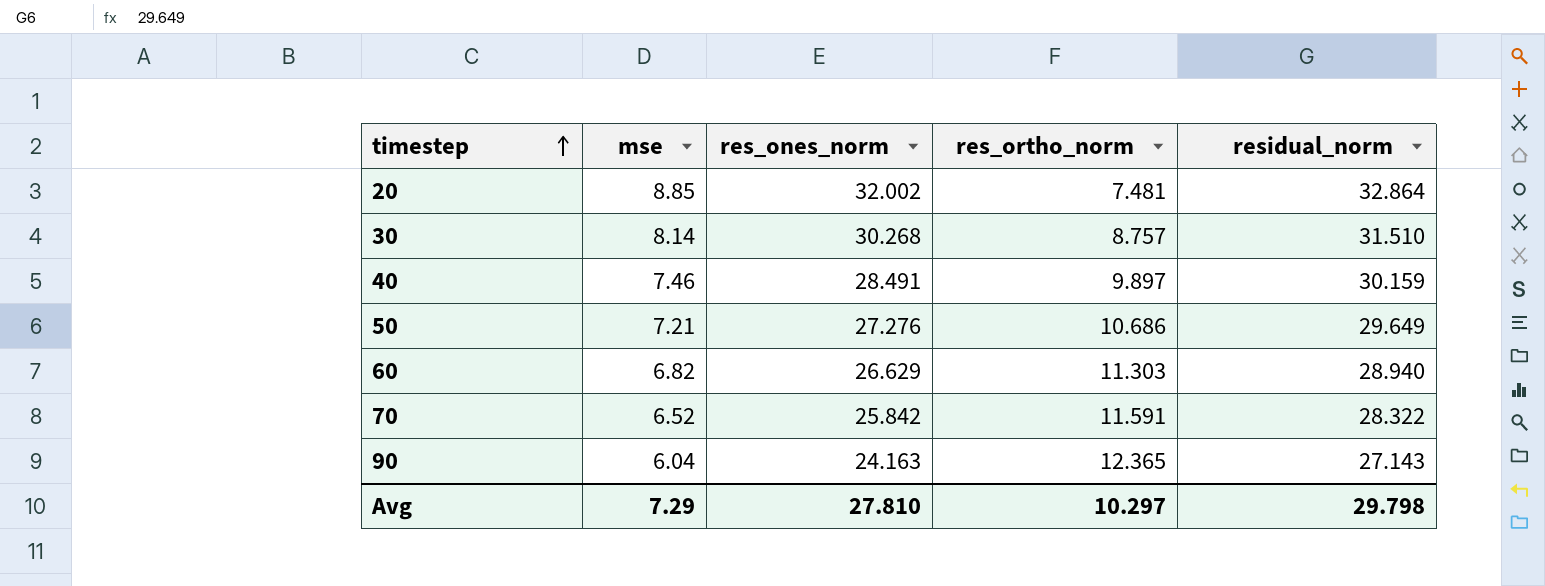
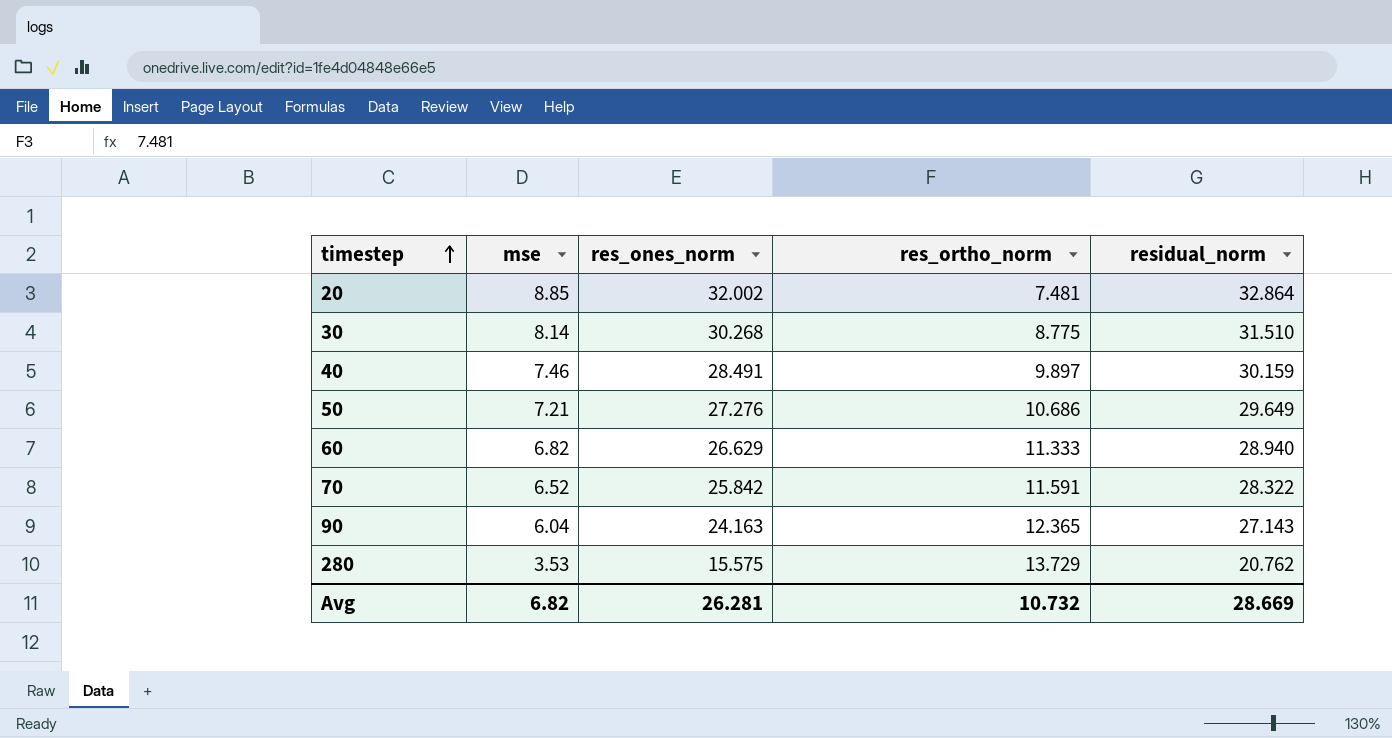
30 | res_ortho_norm: 8.757 -> 8.775
60 | res_ortho_norm: 11.303 -> 11.333
row 280: none -> 3.53 | 15.575 | 13.729 | 20.762
Avg | mse: 7.29 -> 6.82
Avg | res_ones_norm: 27.810 -> 26.281
Avg | res_ortho_norm: 10.297 -> 10.732
Avg | residual_norm: 29.798 -> 28.669

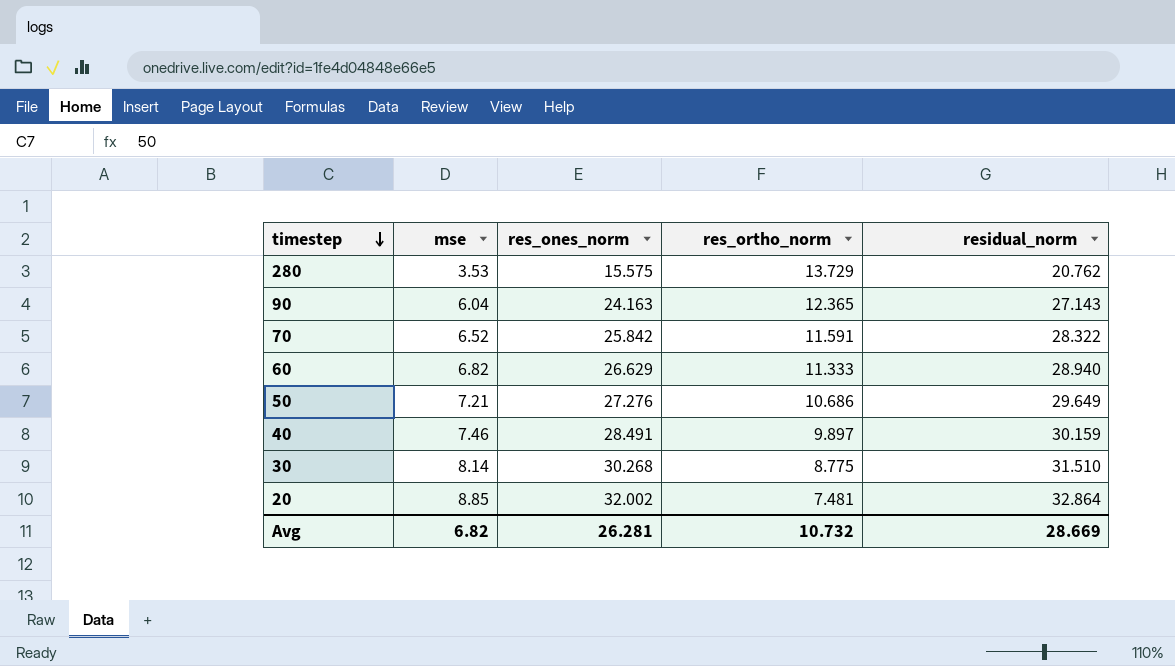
row order: timestep ascending -> timestep descending

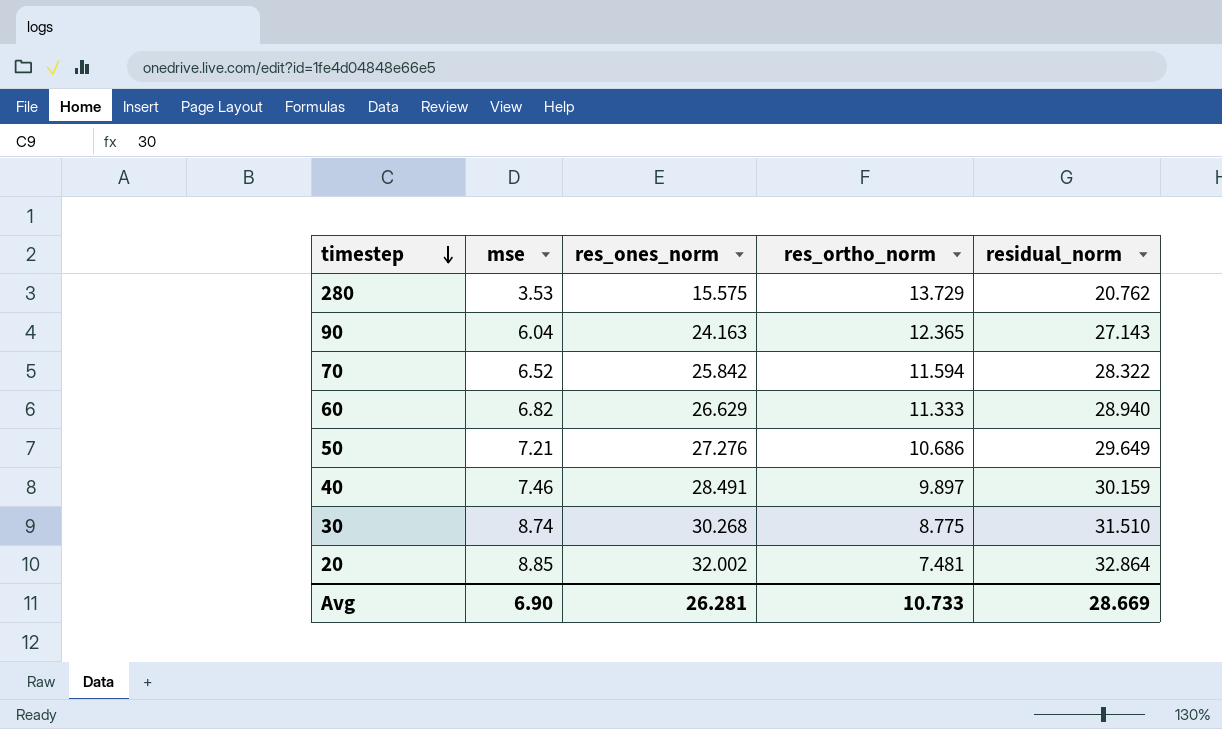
70 | res_ortho_norm: 11.591 -> 11.594
30 | mse: 8.14 -> 8.74
Avg | mse: 6.82 -> 6.90
Avg | res_ortho_norm: 10.732 -> 10.733

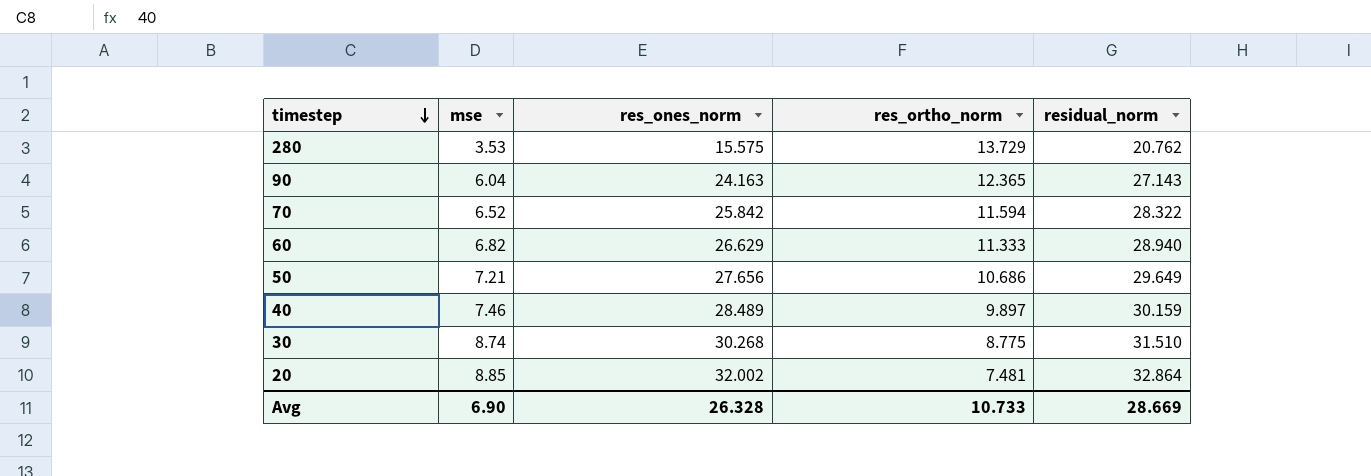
50 | res_ones_norm: 27.276 -> 27.656
40 | res_ones_norm: 28.491 -> 28.489
Avg | res_ones_norm: 26.281 -> 26.328

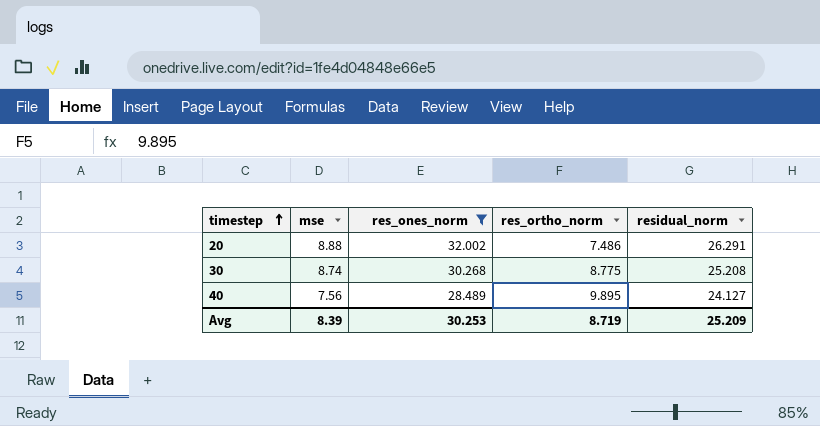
filter: none -> res_ones_norm >= 28.489
row order: timestep descending -> timestep ascending
20 | mse: 8.85 -> 8.88
20 | res_ortho_norm: 7.481 -> 7.486
20 | residual_norm: 32.864 -> 26.291
30 | residual_norm: 31.510 -> 25.208
40 | mse: 7.46 -> 7.56
40 | res_ortho_norm: 9.897 -> 9.895
40 | residual_norm: 30.159 -> 24.127
Avg | mse: 6.90 -> 8.39
Avg | res_ones_norm: 26.328 -> 30.253
Avg | res_ortho_norm: 10.733 -> 8.719
Avg | residual_norm: 28.669 -> 25.209

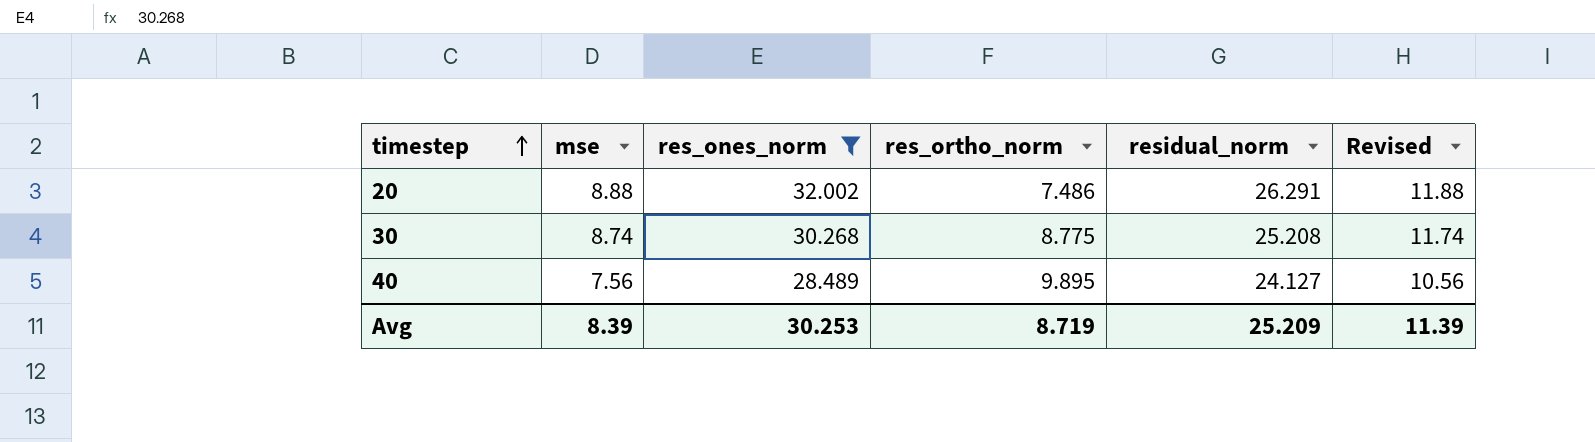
column Revised | formula: none -> [mse] + 3

